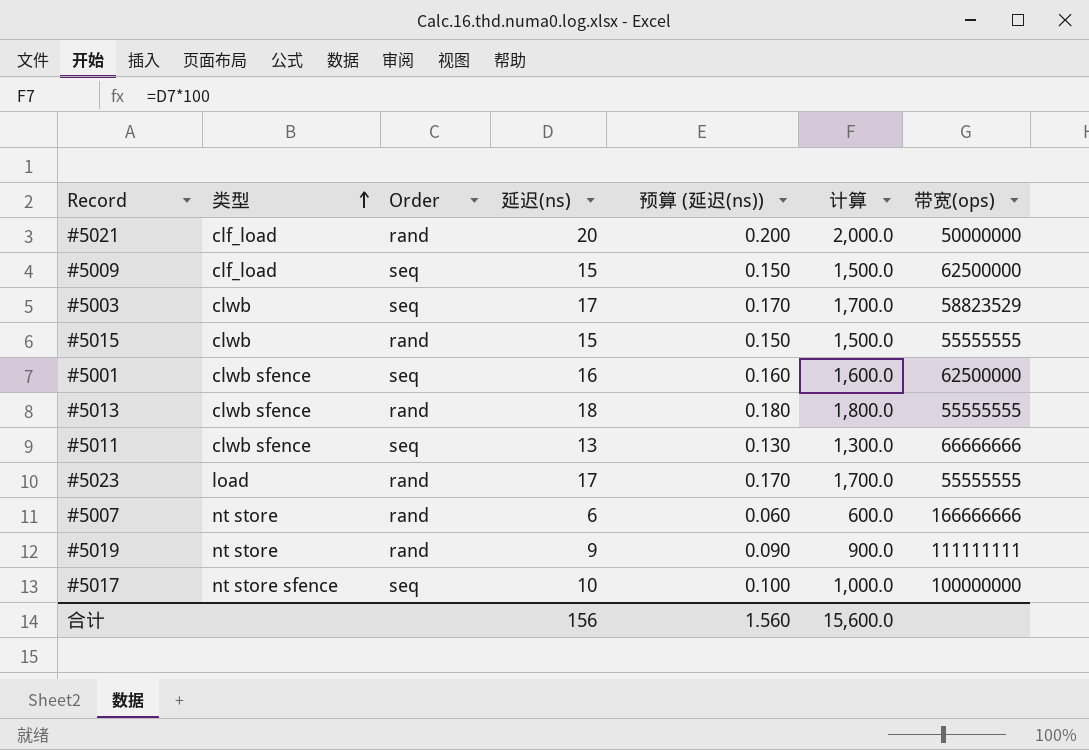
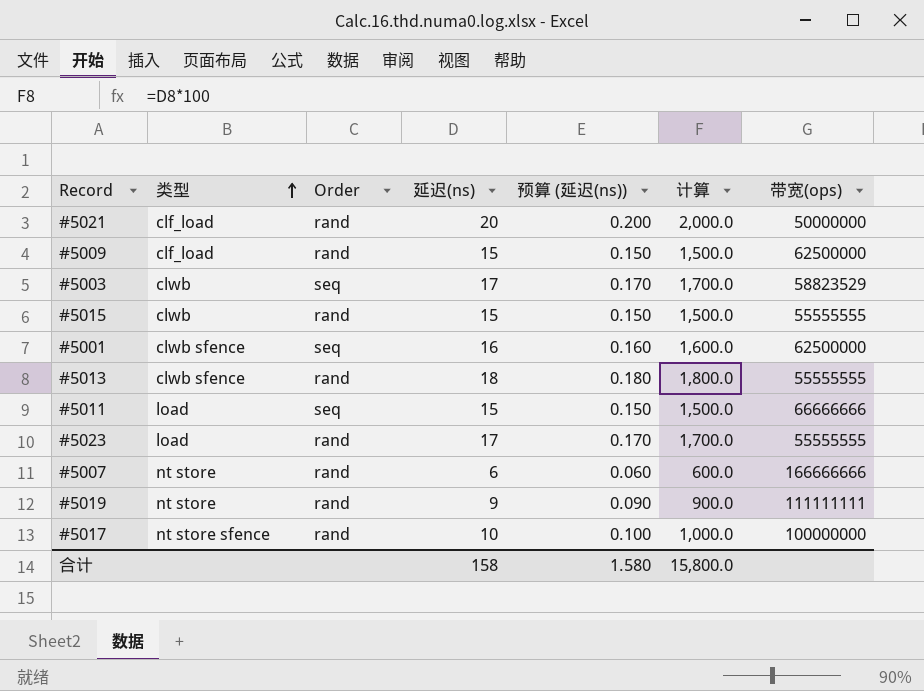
#5009 | Order: seq -> rand
#5011 | 类型: clwb sfence -> load
#5011 | 延迟(ns): 13 -> 15
#5011 | 预算 (延迟(ns)): 0.130 -> 0.150
#5011 | 计算: 1,300.0 -> 1,500.0
#5017 | Order: seq -> rand
合计 | 延迟(ns): 156 -> 158
合计 | 预算 (延迟(ns)): 1.560 -> 1.580
合计 | 计算: 15,600.0 -> 15,800.0

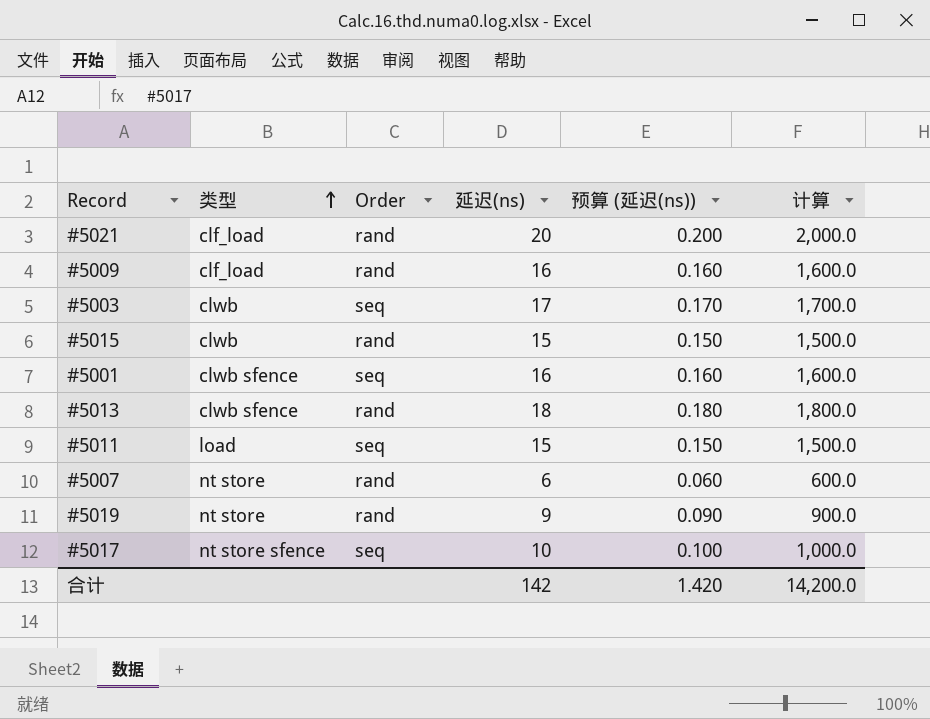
column 带宽(ops) | position: 7 -> none
row #5023: load | rand | 17 | 0.170 | 1,700.0 | 55555555 -> none
#5009 | 延迟(ns): 15 -> 16
#5009 | 预算 (延迟(ns)): 0.150 -> 0.160
#5009 | 计算: 1,500.0 -> 1,600.0
#5017 | Order: rand -> seq
合计 | 延迟(ns): 158 -> 142
合计 | 预算 (延迟(ns)): 1.580 -> 1.420
合计 | 计算: 15,800.0 -> 14,200.0

